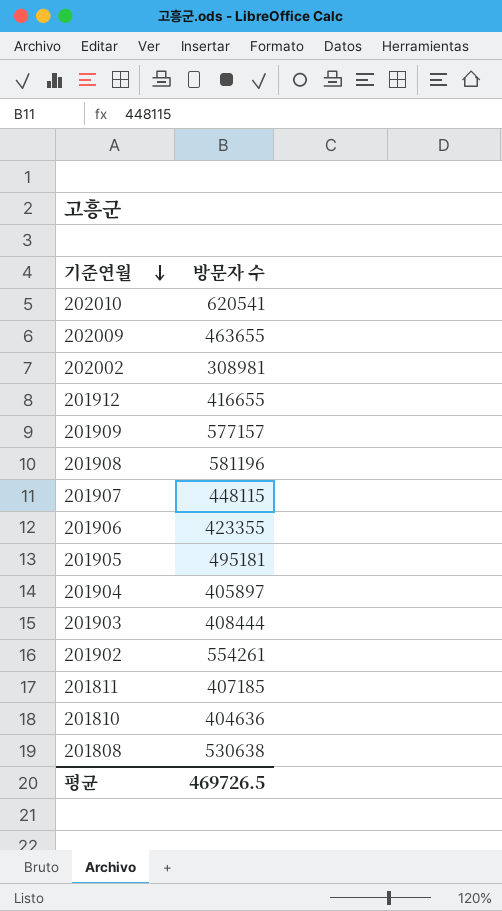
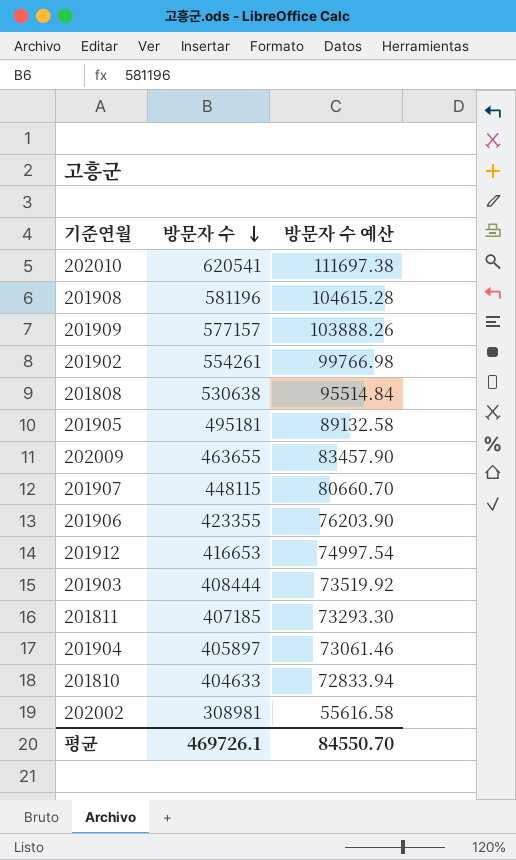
row order: 기준연월 descending -> 방문자 수 descending
column 방문자 수 예산 | formula: none -> [방문자 수] * 0.18
201912 | 방문자 수: 416655 -> 416653
201810 | 방문자 수: 404636 -> 404633
평균 | 방문자 수: 469726.5 -> 469726.1

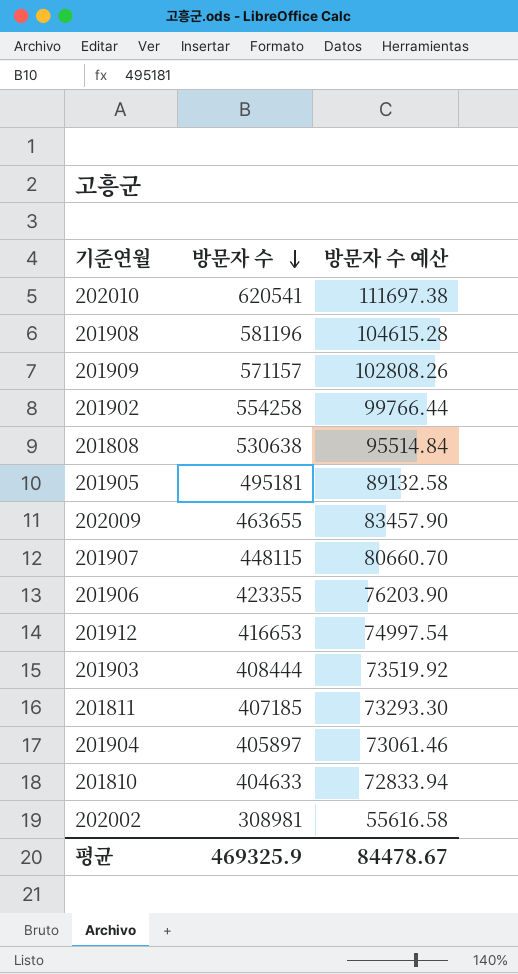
201909 | 방문자 수: 577157 -> 571157
201909 | 방문자 수 예산: 103888.26 -> 102808.26
201902 | 방문자 수: 554261 -> 554258
201902 | 방문자 수 예산: 99766.98 -> 99766.44
평균 | 방문자 수: 469726.1 -> 469325.9
평균 | 방문자 수 예산: 84550.70 -> 84478.67

